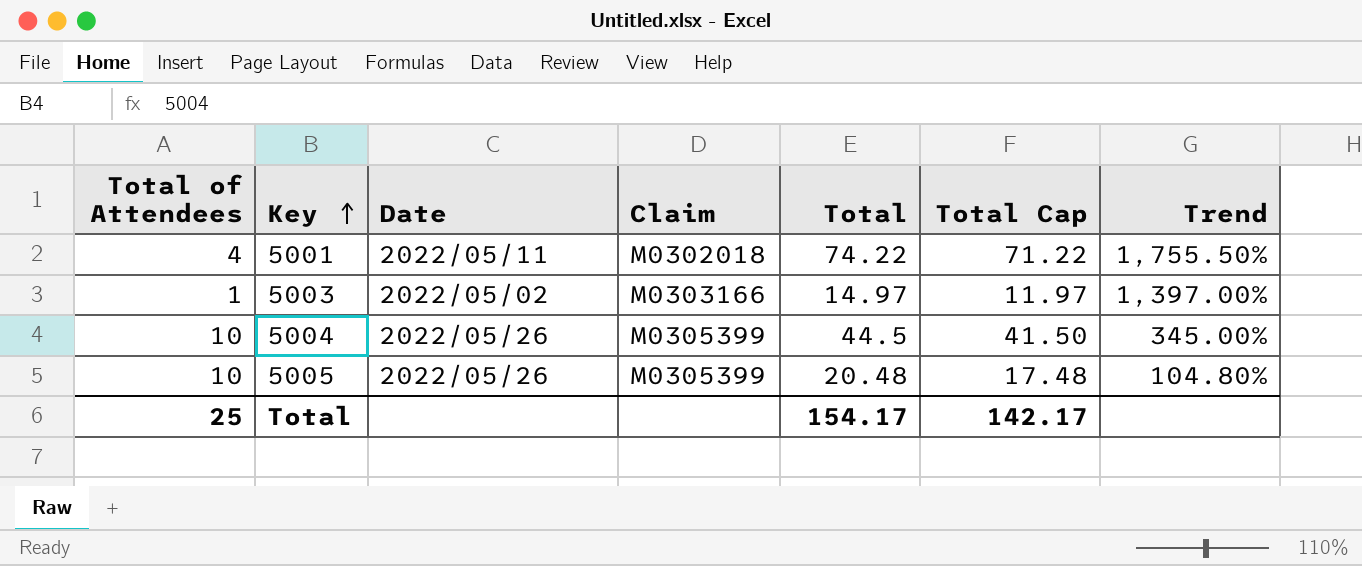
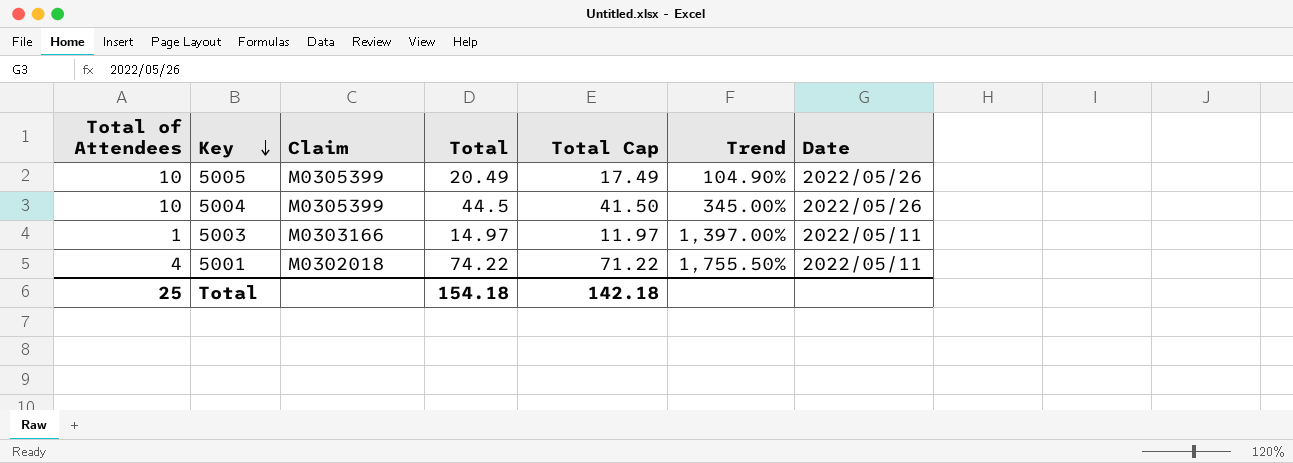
row order: Key ascending -> Key descending
column Date | position: 3 -> 7
5005 | Total: 20.48 -> 20.49
5005 | Total Cap: 17.48 -> 17.49
5005 | Trend: 104.80% -> 104.90%
5003 | Date: 2022/05/02 -> 2022/05/11
Total | Total: 154.17 -> 154.18
Total | Total Cap: 142.17 -> 142.18

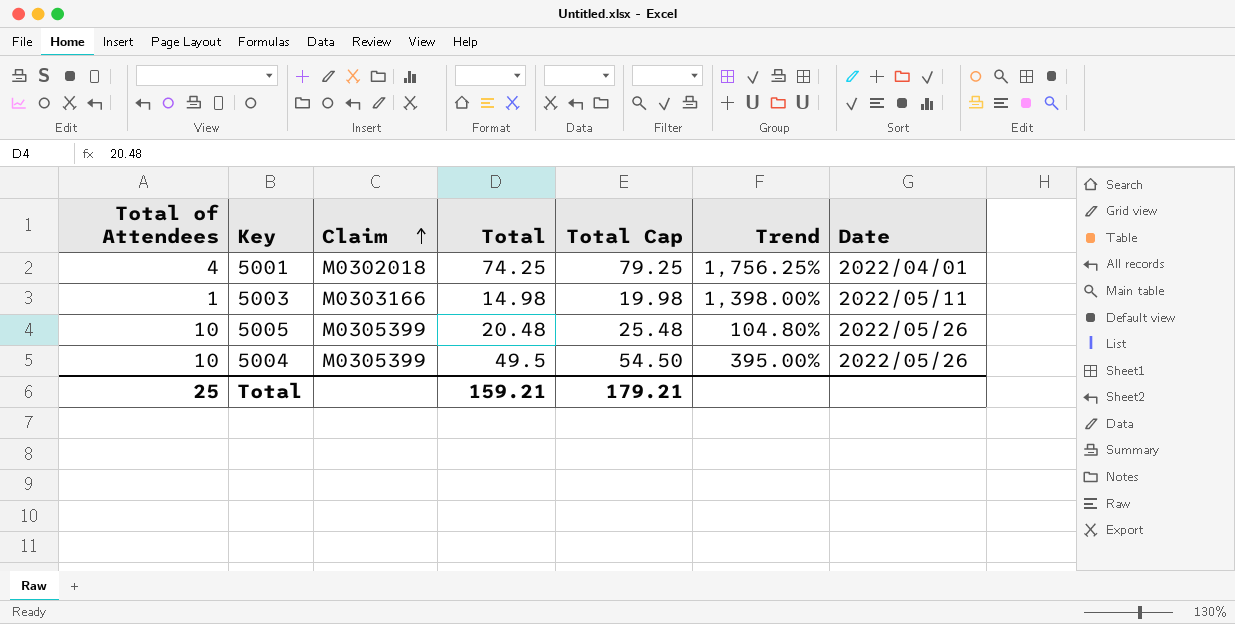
row order: Key descending -> Claim ascending
column Total Cap | formula: [Total] - 3 -> [Total] + 5
5001 | Total: 74.22 -> 74.25
5001 | Trend: 1,755.50% -> 1,756.25%
5001 | Date: 2022/05/11 -> 2022/04/01
5003 | Total: 14.97 -> 14.98
5003 | Trend: 1,397.00% -> 1,398.00%
5005 | Total: 20.49 -> 20.48
5005 | Trend: 104.90% -> 104.80%
5004 | Total: 44.5 -> 49.5
5004 | Trend: 345.00% -> 395.00%
Total | Total: 154.18 -> 159.21
Total | Total Cap: 142.18 -> 179.21

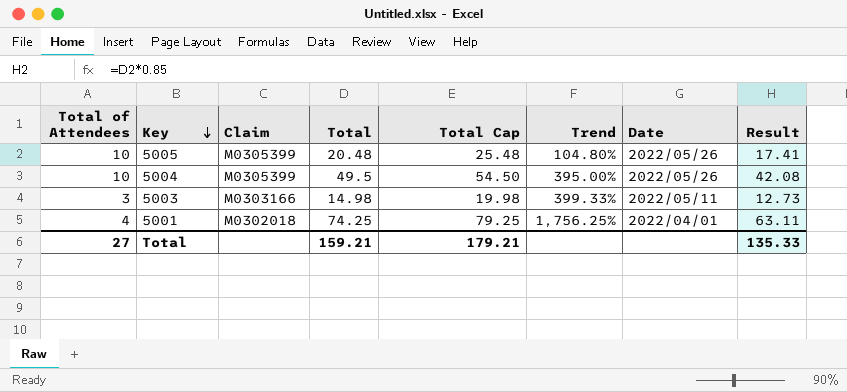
row order: Claim ascending -> Key descending
column Result | formula: none -> [Total] * 0.85
5003 | Total of Attendees: 1 -> 3
5003 | Trend: 1,398.00% -> 399.33%
Total | Total of Attendees: 25 -> 27

